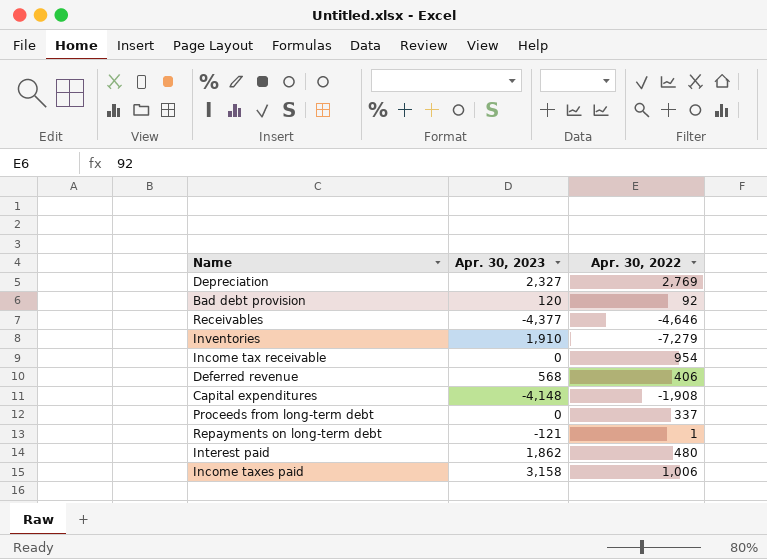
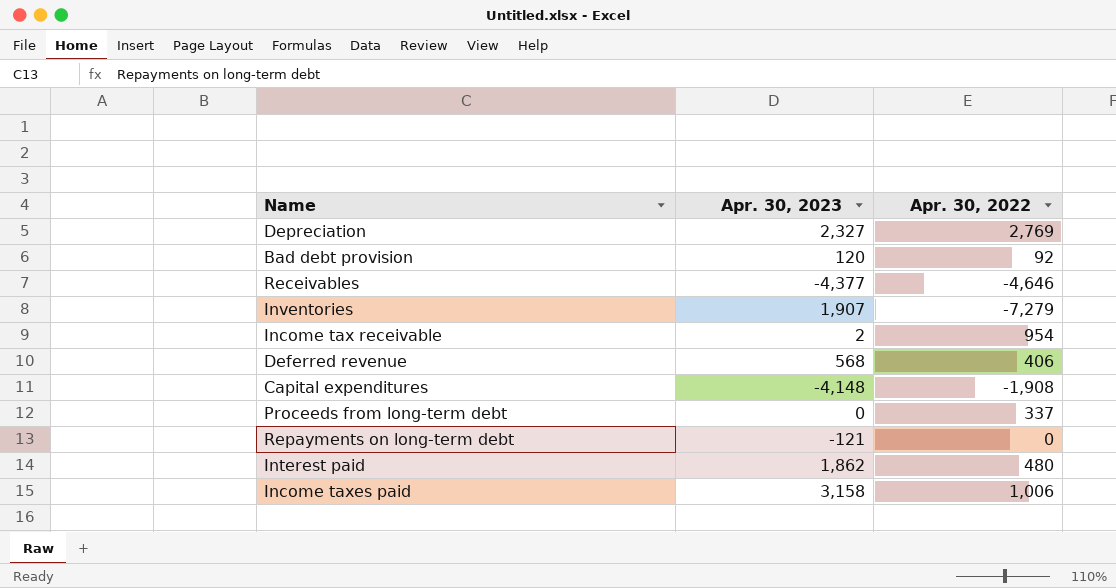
Inventories | Apr. 30, 2023: 1,910 -> 1,907
Income tax receivable | Apr. 30, 2023: 0 -> 2
Repayments on long-term debt | Apr. 30, 2022: 1 -> 0

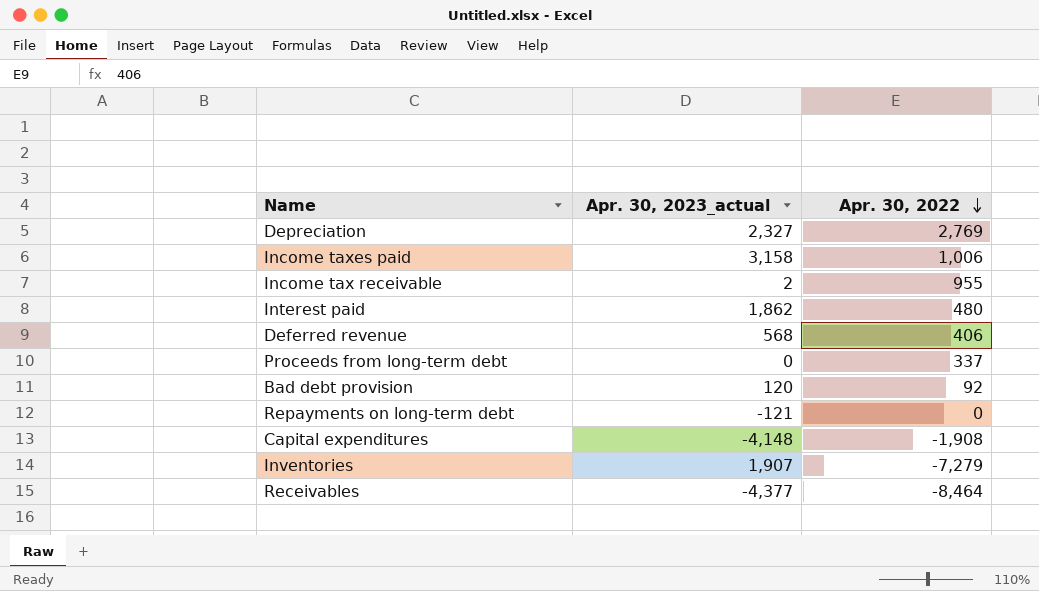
row order: none -> Apr. 30, 2022 descending
column name: Apr. 30, 2023 -> Apr. 30, 2023_actual
Income tax receivable | Apr. 30, 2022: 954 -> 955
Receivables | Apr. 30, 2022: -4,646 -> -8,464

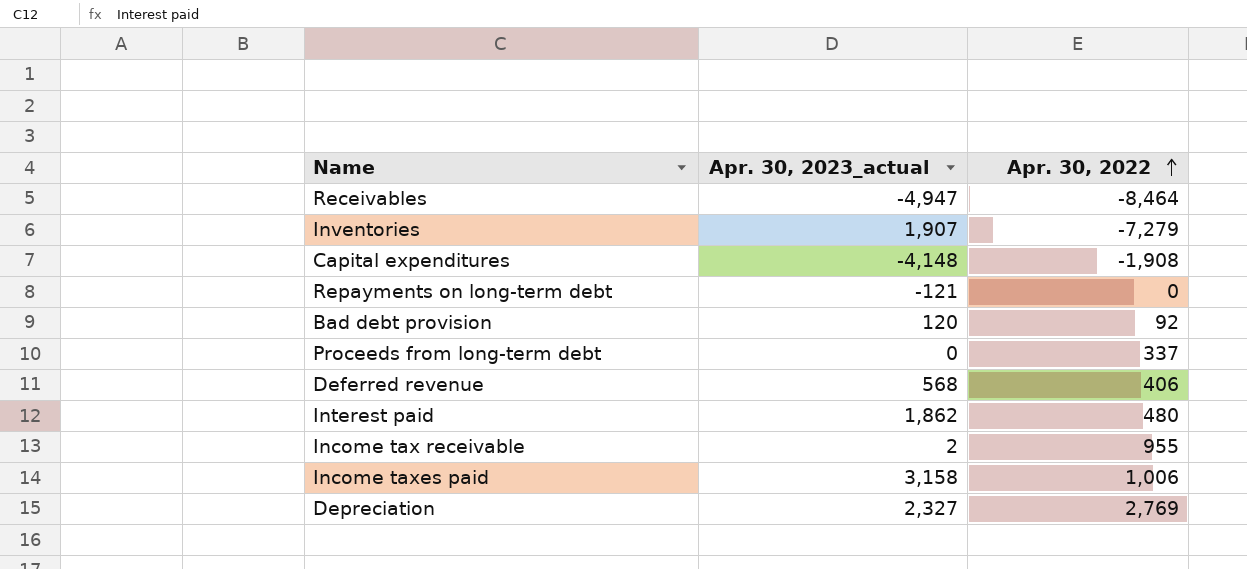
row order: Apr. 30, 2022 descending -> Apr. 30, 2022 ascending
Receivables | Apr. 30, 2023_actual: -4,377 -> -4,947

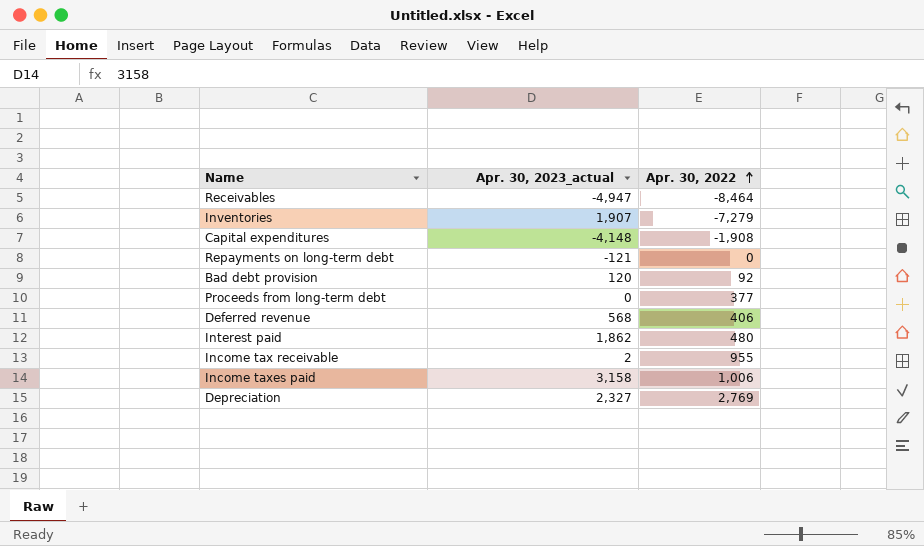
Proceeds from long-term debt | Apr. 30, 2022: 337 -> 377

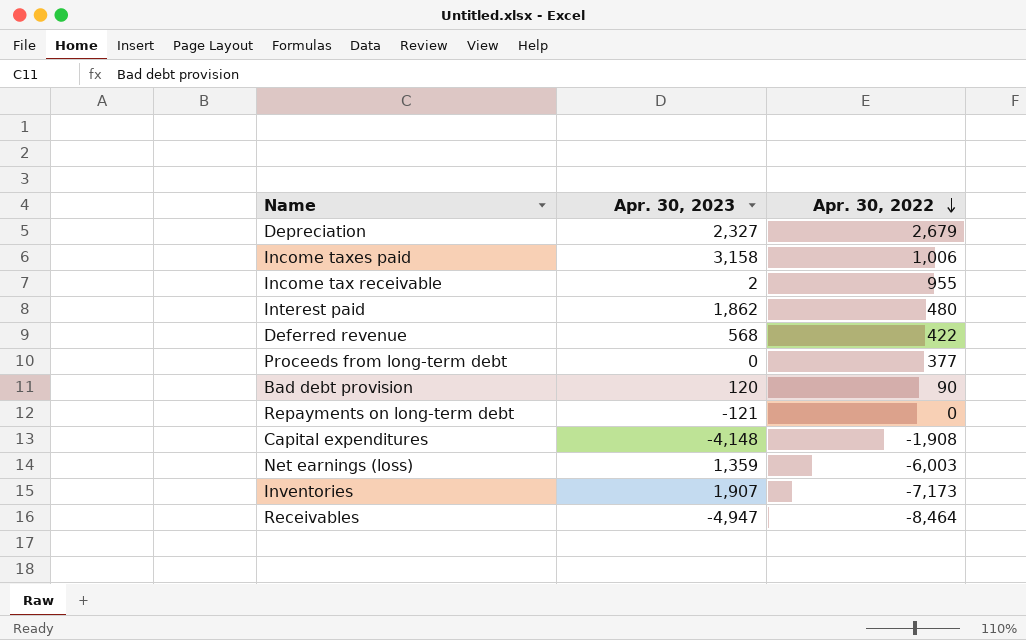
row order: Apr. 30, 2022 ascending -> Apr. 30, 2022 descending
column name: Apr. 30, 2023_actual -> Apr. 30, 2023
Depreciation | Apr. 30, 2022: 2,769 -> 2,679
Deferred revenue | Apr. 30, 2022: 406 -> 422
Bad debt provision | Apr. 30, 2022: 92 -> 90
row Net earnings (loss): none -> 1,359 | -6,003
Inventories | Apr. 30, 2022: -7,279 -> -7,173

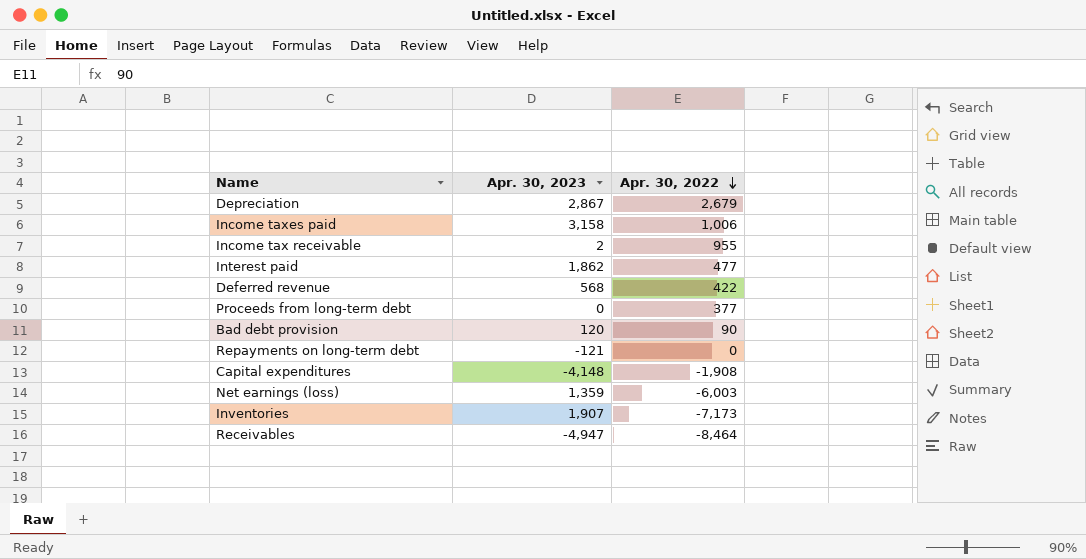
Depreciation | Apr. 30, 2023: 2,327 -> 2,867
Interest paid | Apr. 30, 2022: 480 -> 477

